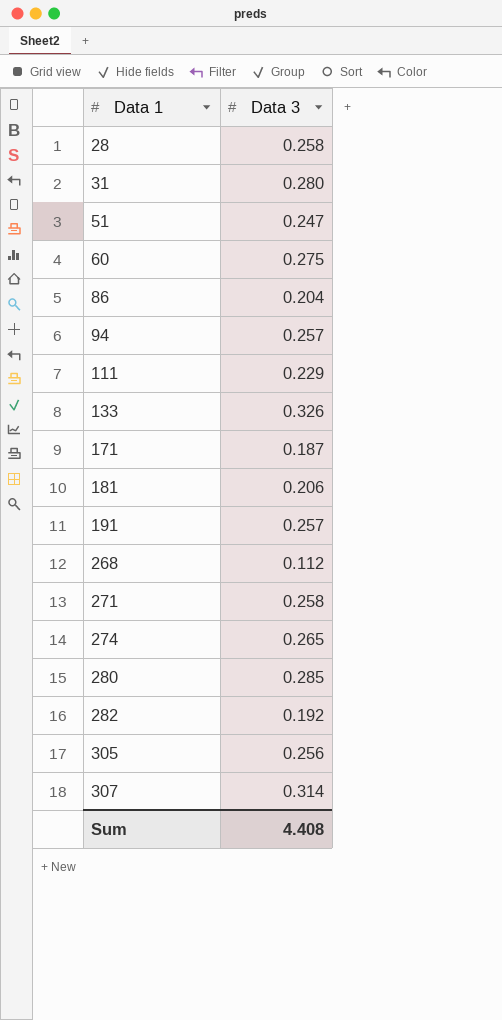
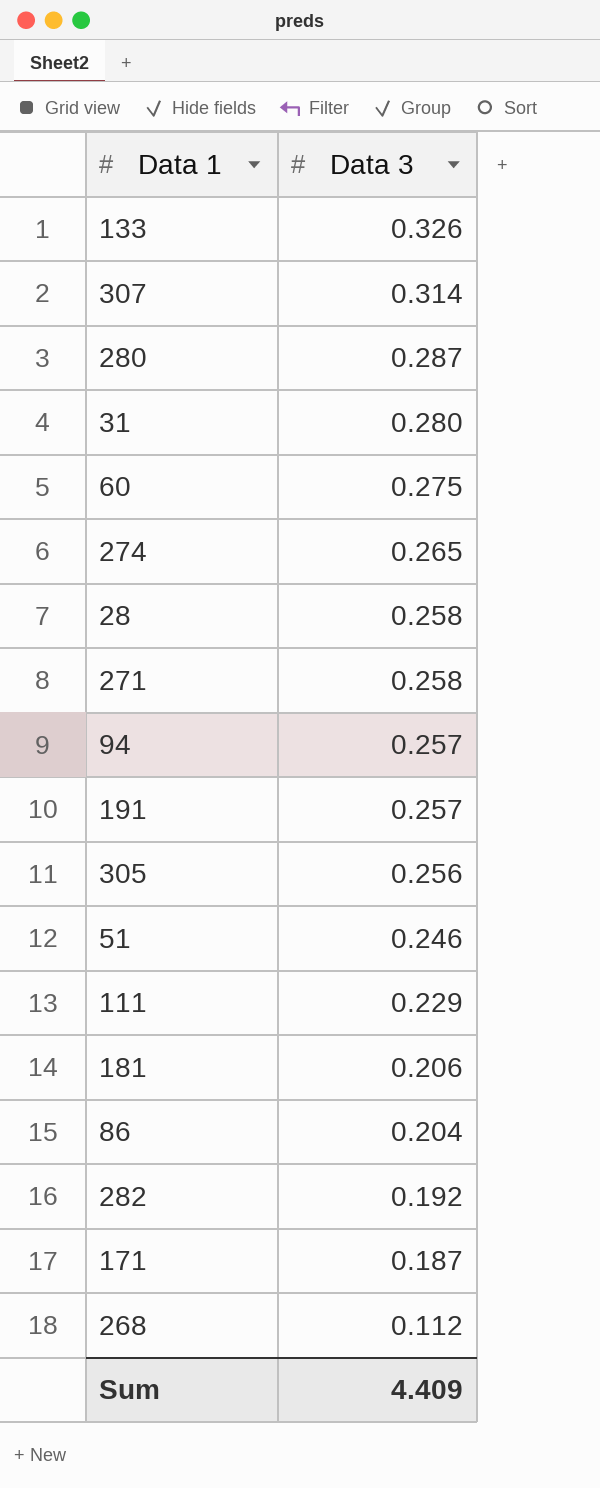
row order: Data 1 ascending -> Data 3 descending
280 | Data 3: 0.285 -> 0.287
51 | Data 3: 0.247 -> 0.246
Sum | Data 3: 4.408 -> 4.409

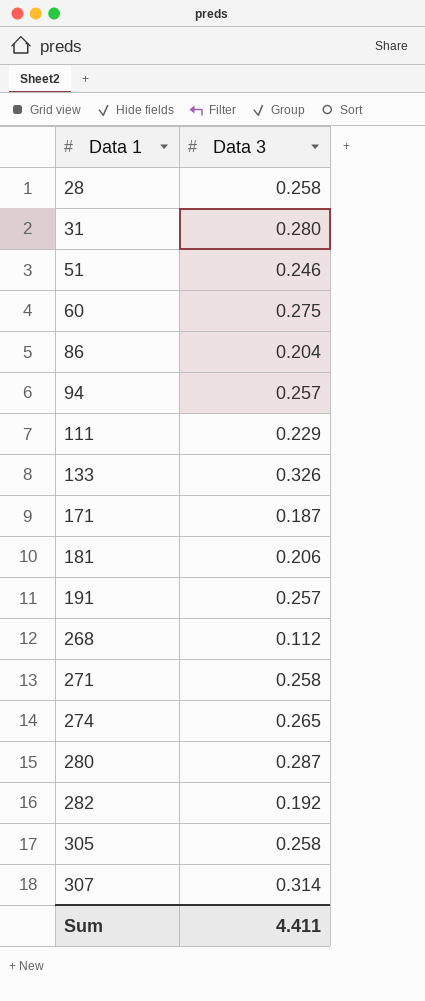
row order: Data 3 descending -> Data 1 ascending
305 | Data 3: 0.256 -> 0.258
Sum | Data 3: 4.409 -> 4.411

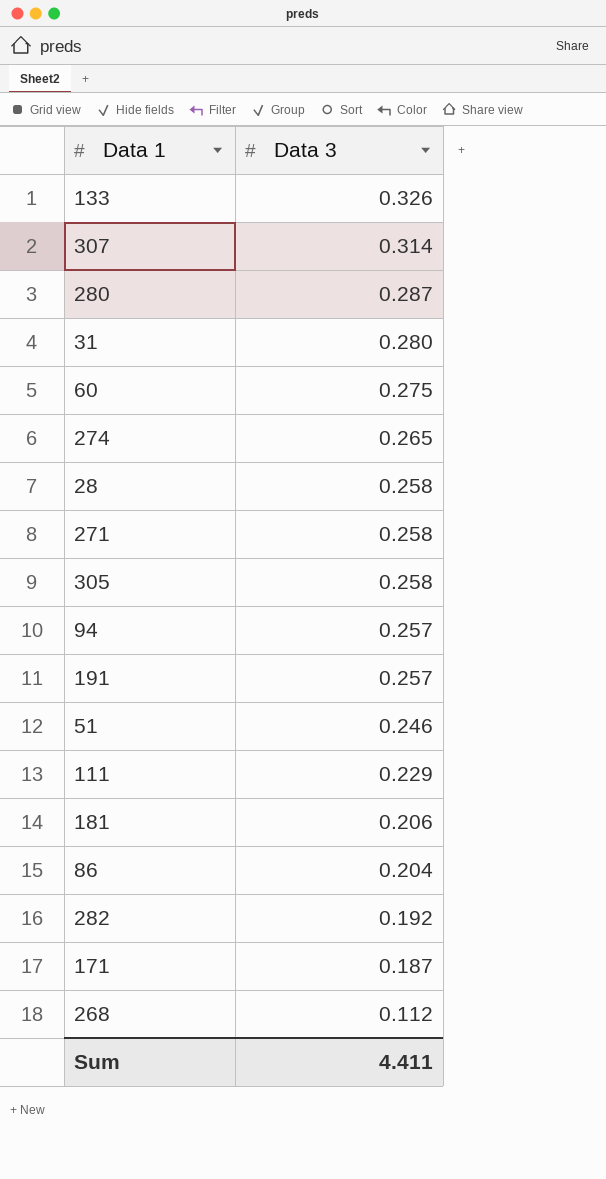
row order: Data 1 ascending -> Data 3 descending

